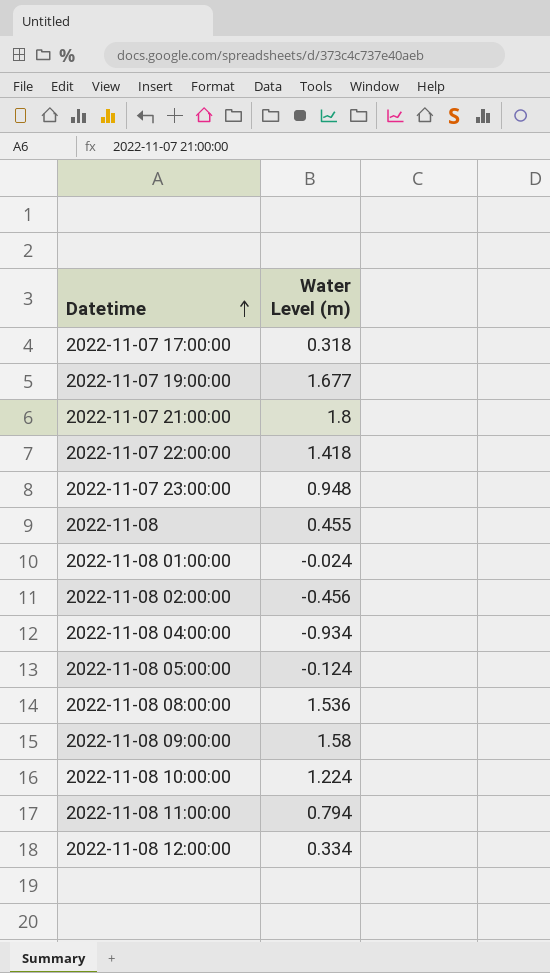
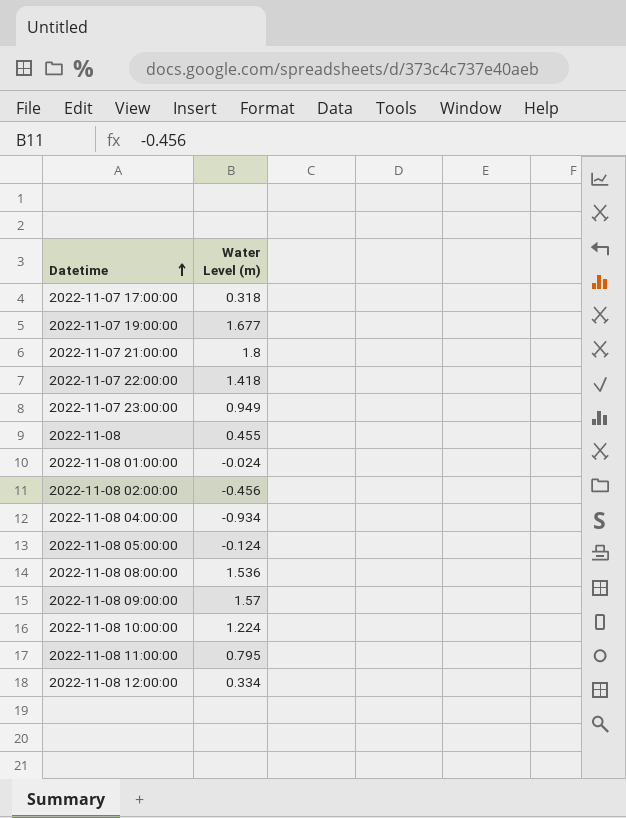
2022-11-07 23:00:00 | Water Level (m): 0.948 -> 0.949
2022-11-08 09:00:00 | Water Level (m): 1.58 -> 1.57
2022-11-08 11:00:00 | Water Level (m): 0.794 -> 0.795

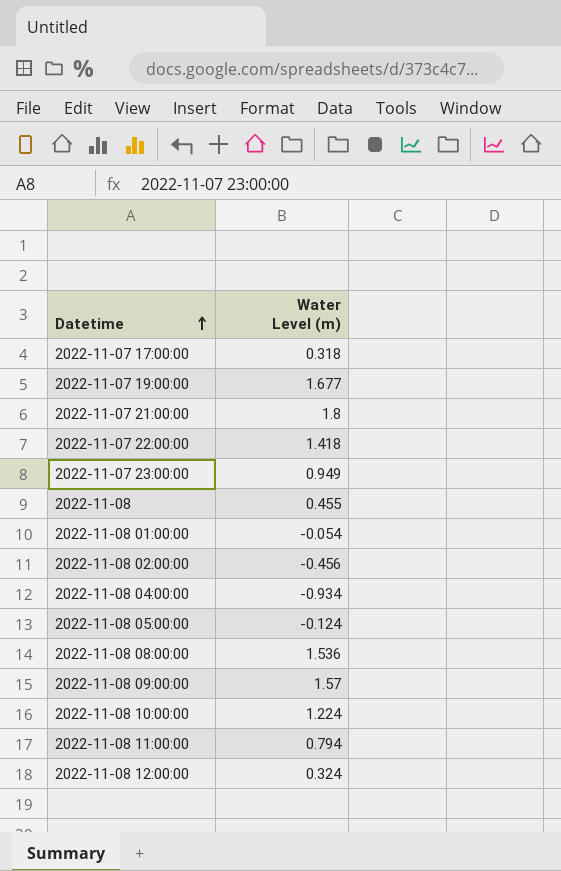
2022-11-08 01:00:00 | Water Level (m): -0.024 -> -0.054
2022-11-08 11:00:00 | Water Level (m): 0.795 -> 0.794
2022-11-08 12:00:00 | Water Level (m): 0.334 -> 0.324

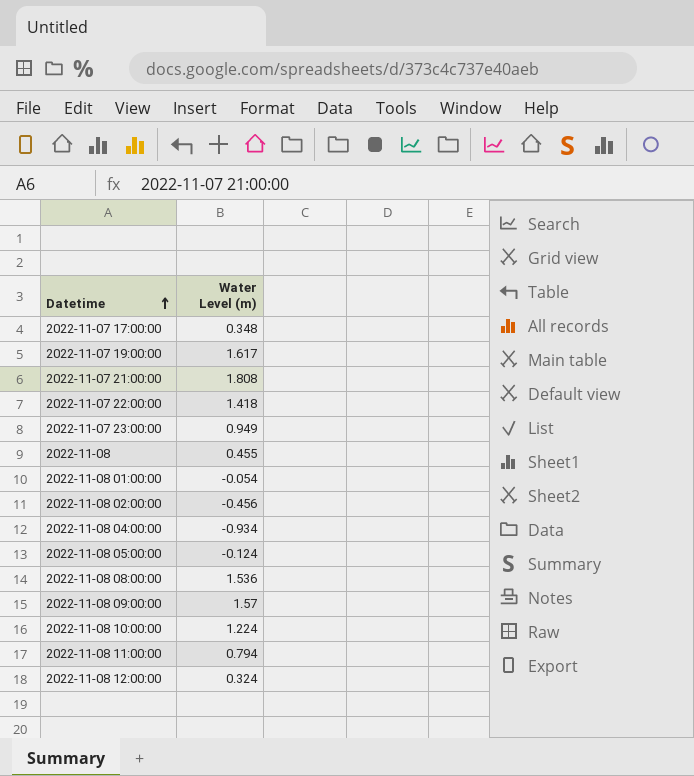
2022-11-07 17:00:00 | Water Level (m): 0.318 -> 0.348
2022-11-07 19:00:00 | Water Level (m): 1.677 -> 1.617
2022-11-07 21:00:00 | Water Level (m): 1.8 -> 1.808

